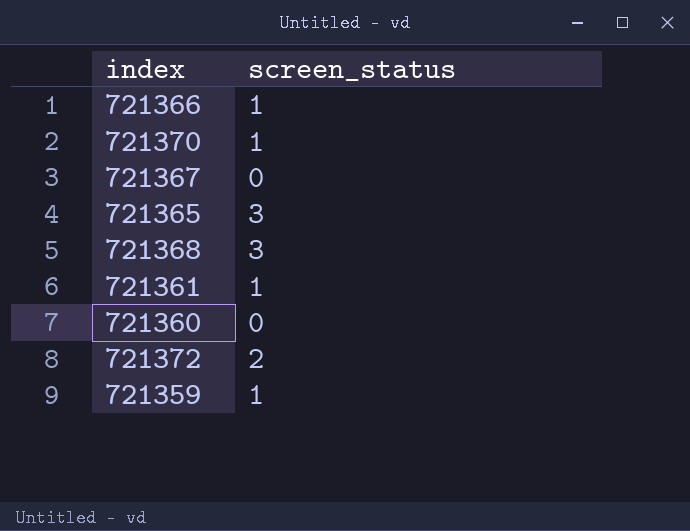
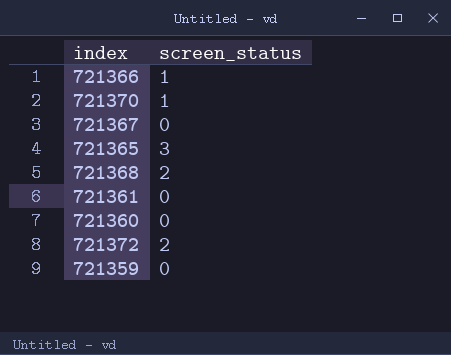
721368 | screen_status: 3 -> 2
721361 | screen_status: 1 -> 0
721359 | screen_status: 1 -> 0

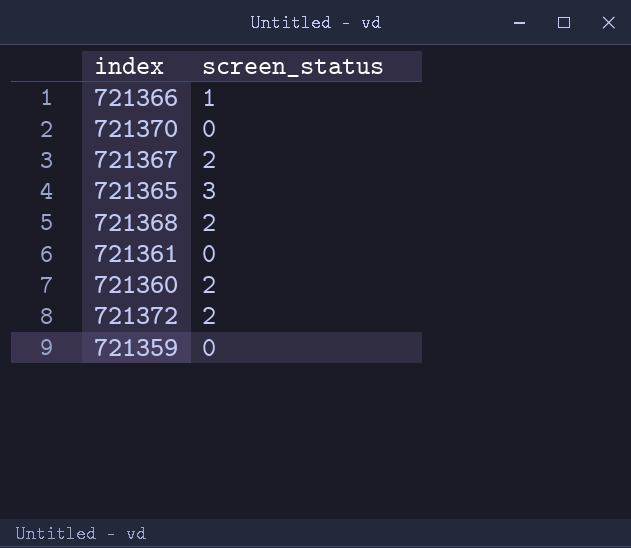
721370 | screen_status: 1 -> 0
721367 | screen_status: 0 -> 2
721360 | screen_status: 0 -> 2

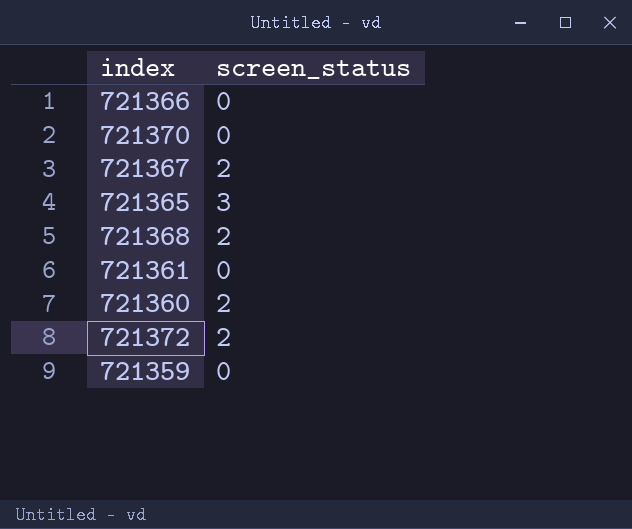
721366 | screen_status: 1 -> 0

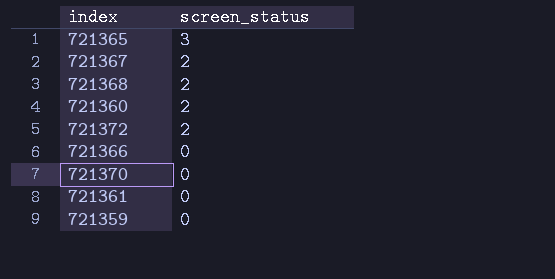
row order: none -> screen_status descending

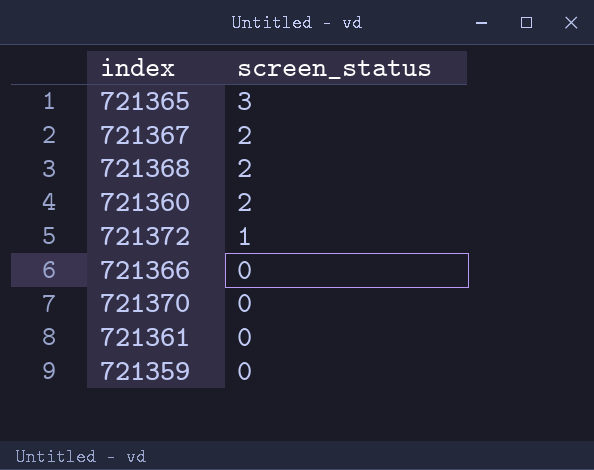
721372 | screen_status: 2 -> 1

